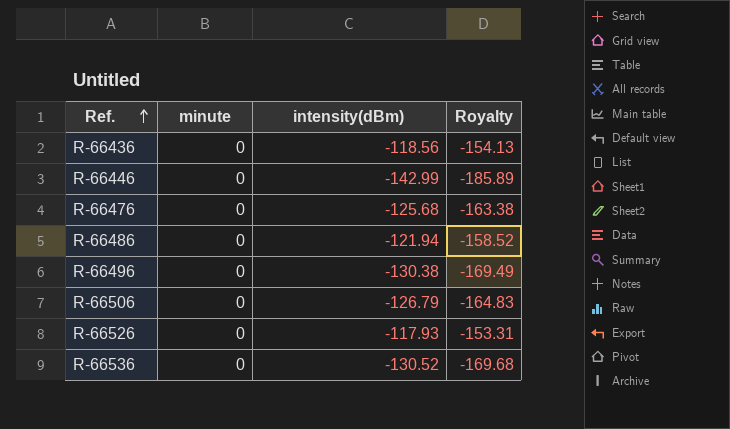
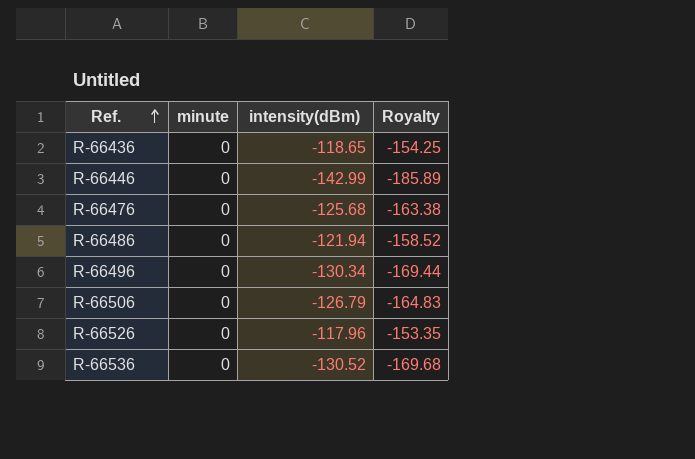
R-66436 | intensity(dBm): -118.56 -> -118.65
R-66436 | Royalty: -154.13 -> -154.25
R-66496 | intensity(dBm): -130.38 -> -130.34
R-66496 | Royalty: -169.49 -> -169.44
R-66526 | intensity(dBm): -117.93 -> -117.96
R-66526 | Royalty: -153.31 -> -153.35

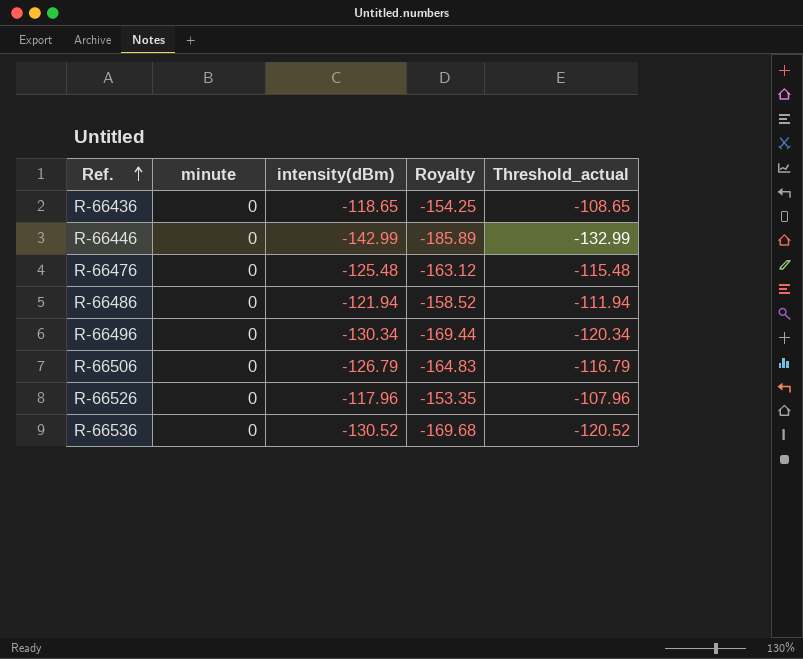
column Threshold_actual | formula: none -> [intensity(dBm)] + 10
R-66476 | intensity(dBm): -125.68 -> -125.48
R-66476 | Royalty: -163.38 -> -163.12

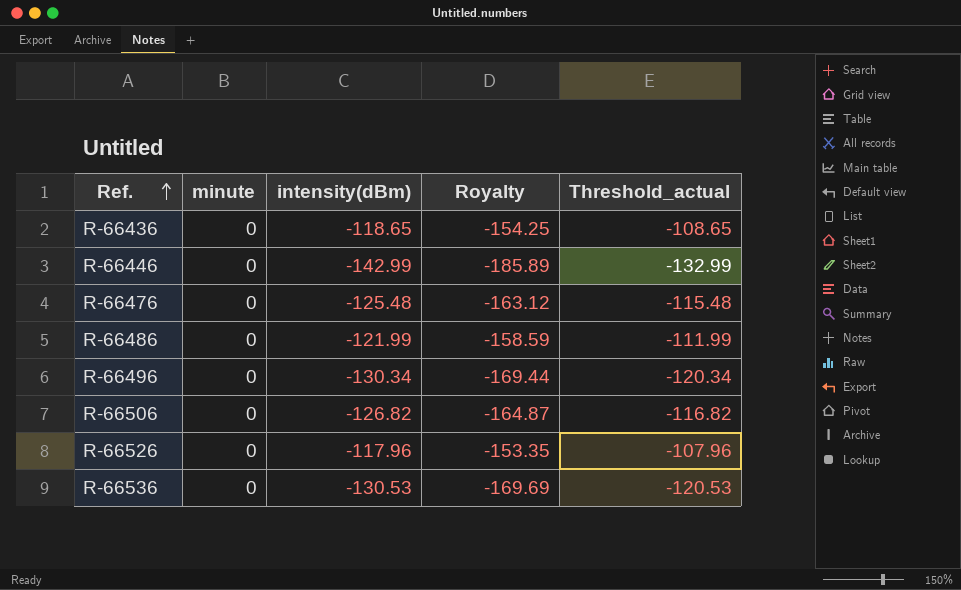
R-66486 | intensity(dBm): -121.94 -> -121.99
R-66486 | Royalty: -158.52 -> -158.59
R-66486 | Threshold_actual: -111.94 -> -111.99
R-66506 | intensity(dBm): -126.79 -> -126.82
R-66506 | Royalty: -164.83 -> -164.87
R-66506 | Threshold_actual: -116.79 -> -116.82
R-66536 | intensity(dBm): -130.52 -> -130.53
R-66536 | Royalty: -169.68 -> -169.69
R-66536 | Threshold_actual: -120.52 -> -120.53

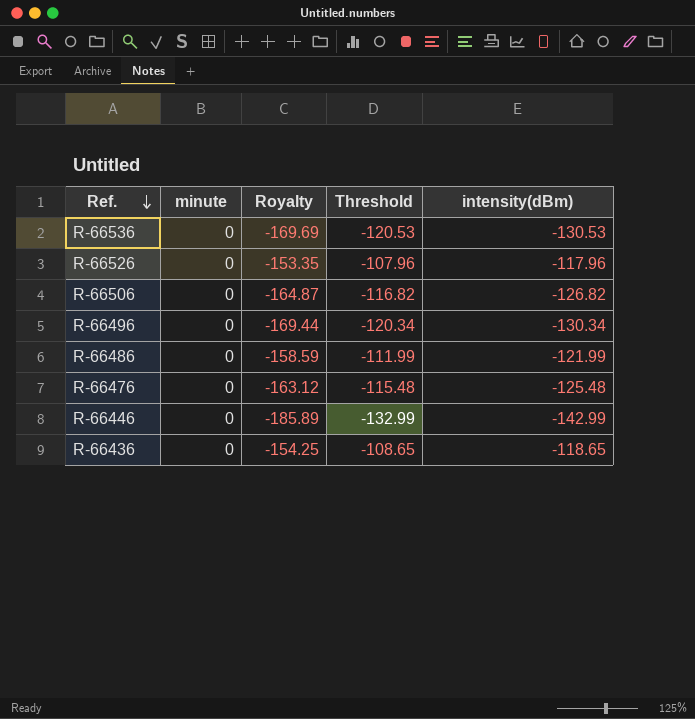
row order: Ref. ascending -> Ref. descending
column name: Threshold_actual -> Threshold
column intensity(dBm) | position: 3 -> 5

